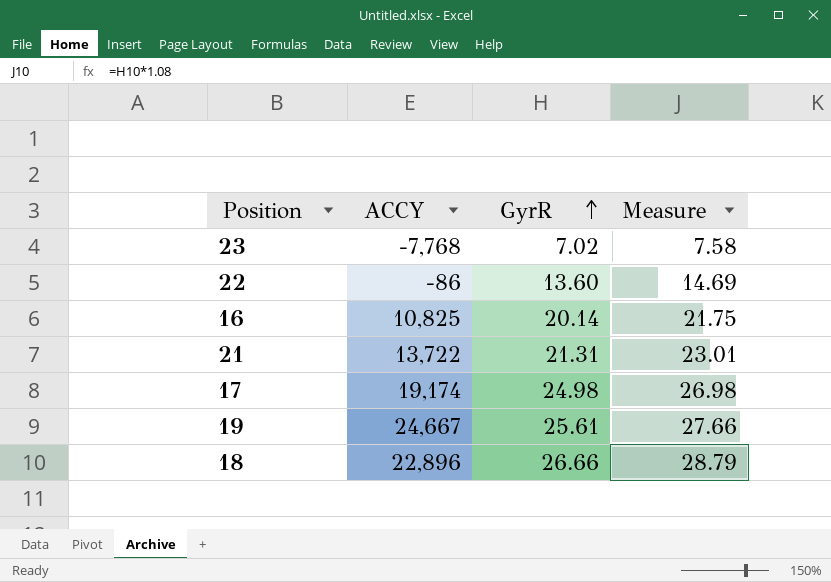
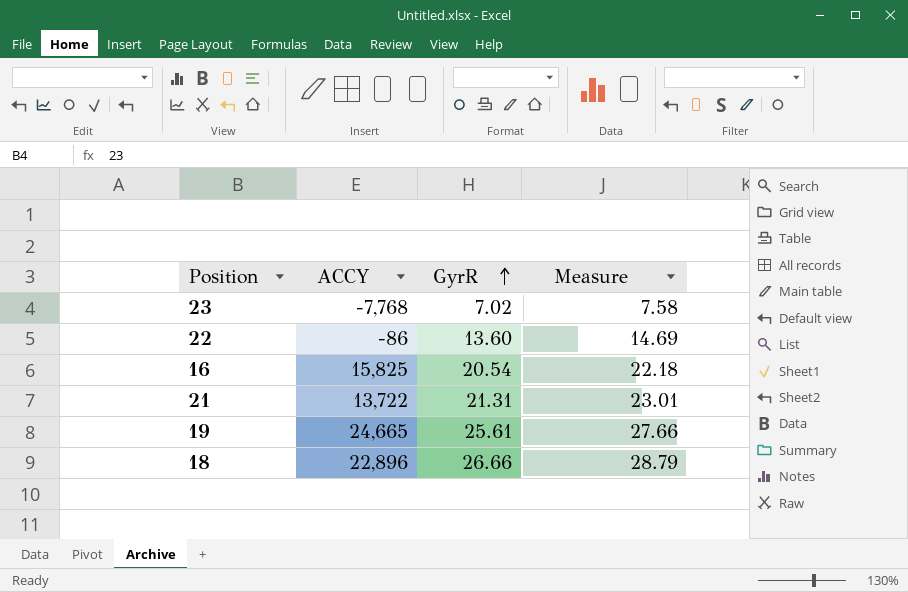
row 17: 19,174 | 24.98 | 26.98 -> none
16 | ACCY: 10,825 -> 15,825
16 | GyrR: 20.14 -> 20.54
16 | Measure: 21.75 -> 22.18
19 | ACCY: 24,667 -> 24,665

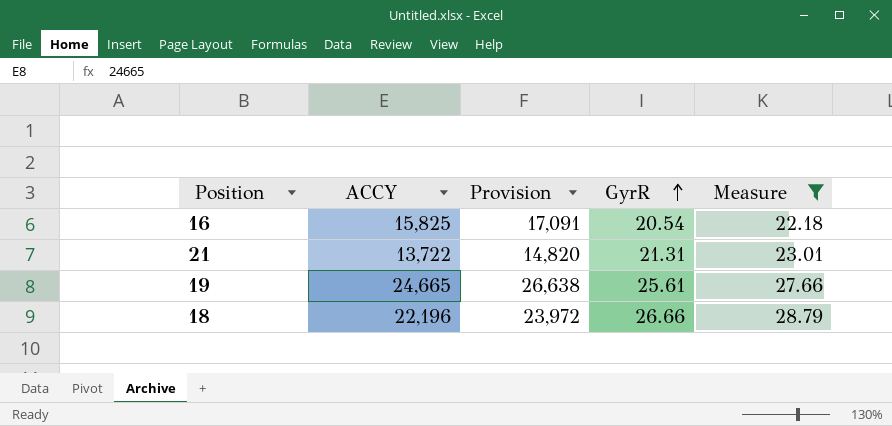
filter: none -> Measure >= 22.18
column Provision | formula: none -> [ACCY] * 1.08
18 | ACCY: 22,896 -> 22,196

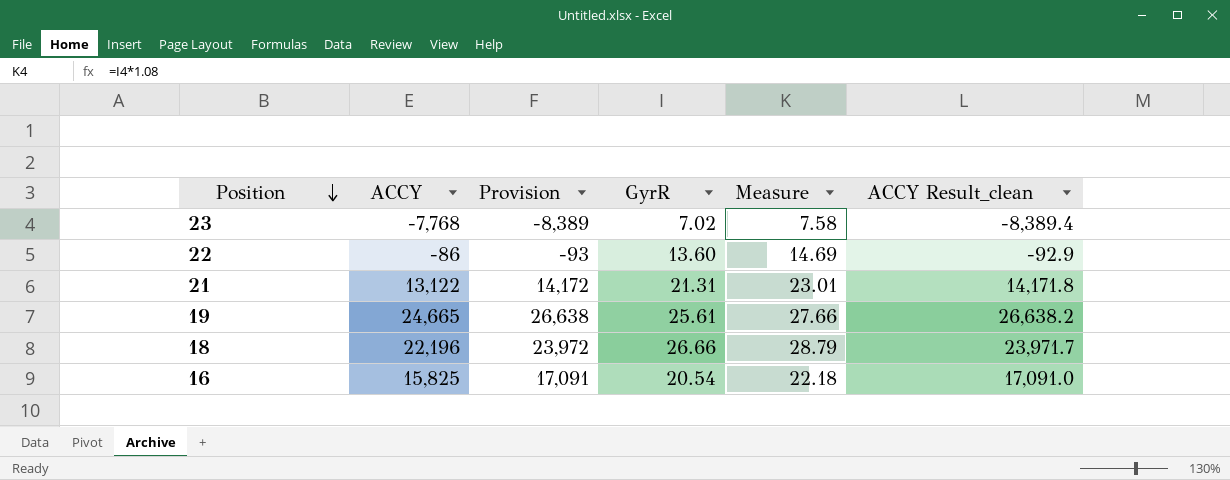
filter: Measure >= 22.18 -> none
row order: GyrR ascending -> Position descending
column ACCY Result_clean | formula: none -> [ACCY] * 1.08
21 | ACCY: 13,722 -> 13,122
21 | Provision: 14,820 -> 14,172

